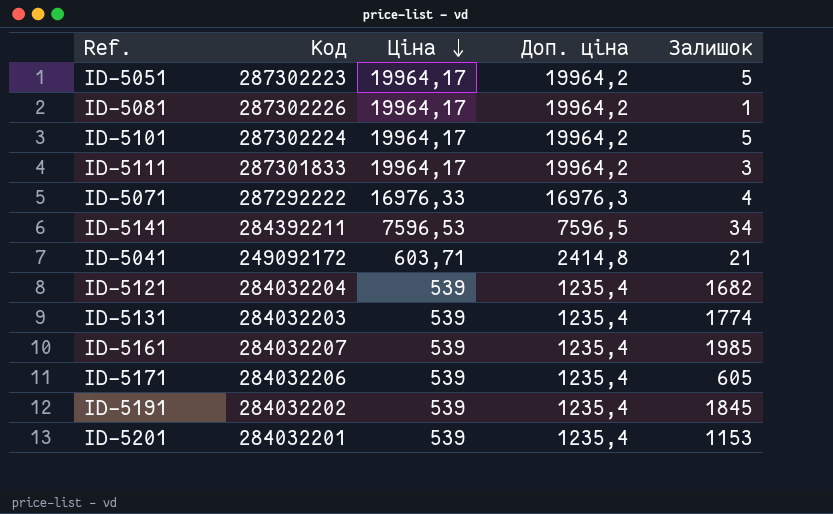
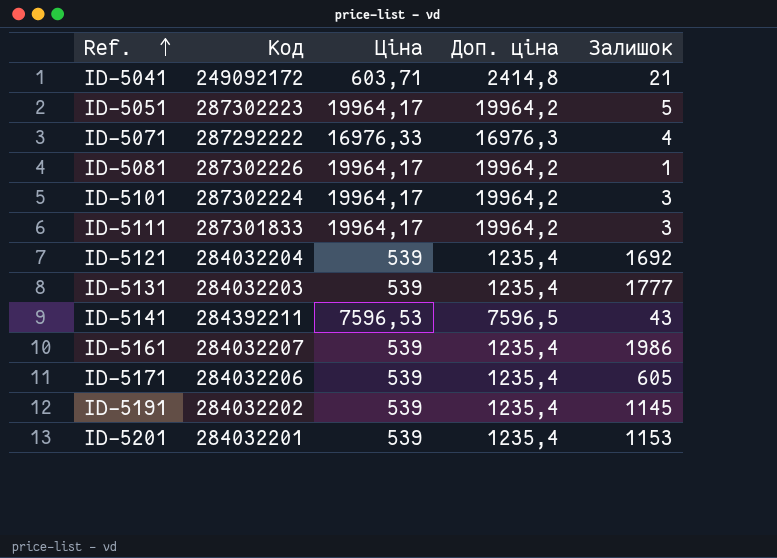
row order: Ціна descending -> Ref. ascending
ID-5101 | Залишок: 5 -> 3
ID-5121 | Залишок: 1682 -> 1692
ID-5131 | Залишок: 1774 -> 1777
ID-5141 | Залишок: 34 -> 43
ID-5161 | Залишок: 1985 -> 1986
ID-5191 | Залишок: 1845 -> 1145

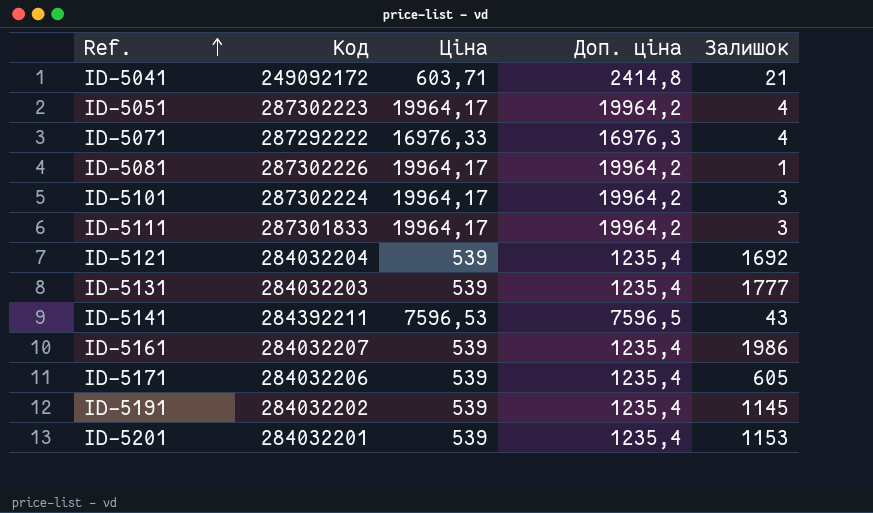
ID-5051 | Залишок: 5 -> 4

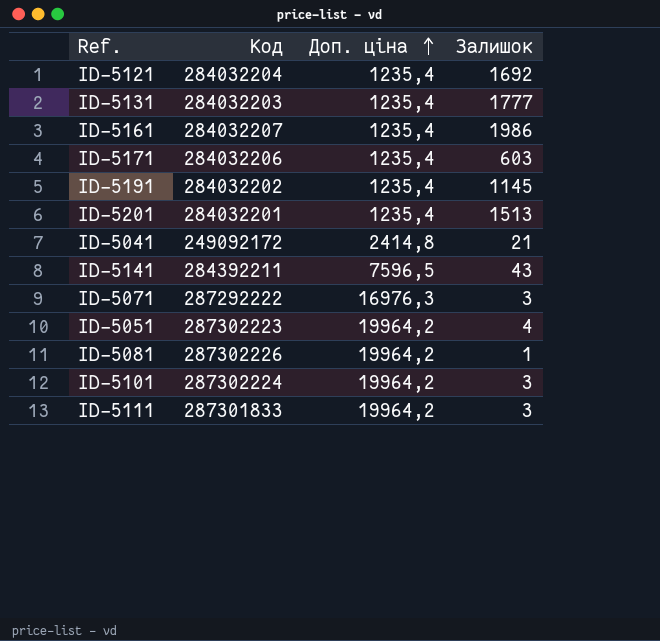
row order: Ref. ascending -> Доп. ціна ascending
column Ціна | position: 3 -> none
ID-5171 | Залишок: 605 -> 603
ID-5201 | Залишок: 1153 -> 1513
ID-5071 | Залишок: 4 -> 3

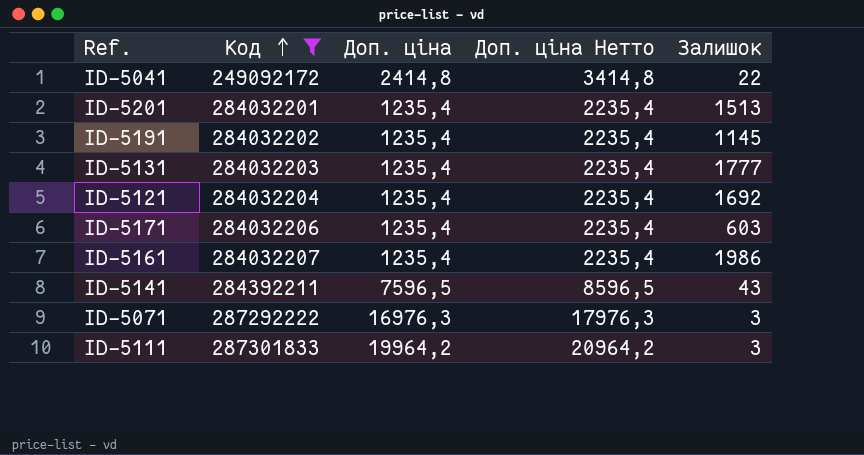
filter: none -> Код <= 287301833
row order: Доп. ціна ascending -> Код ascending
column Доп. ціна Нетто | formula: none -> [Доп. ціна] + 1000
ID-5041 | Залишок: 21 -> 22

